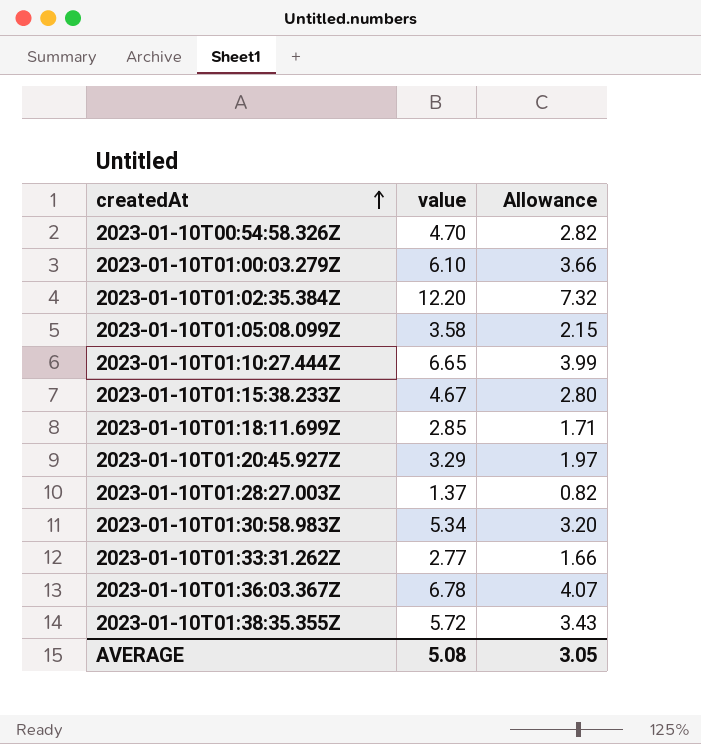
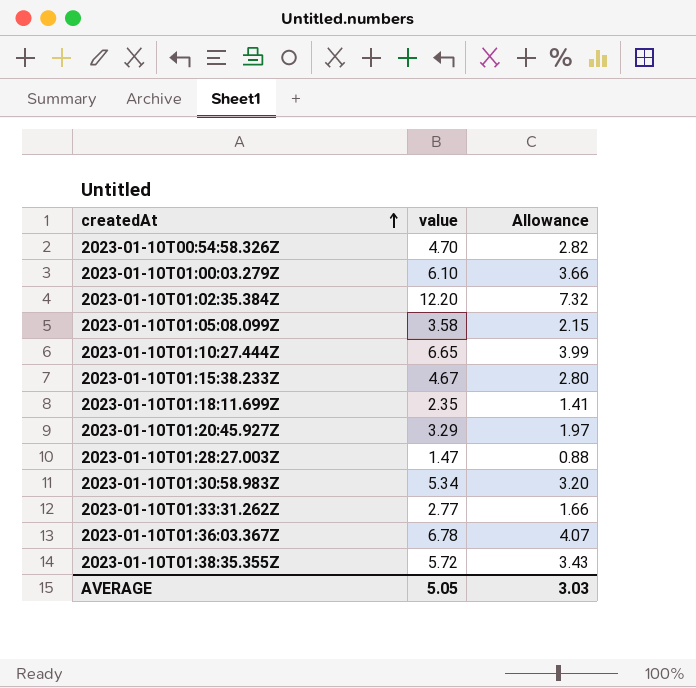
2023-01-10T01:18:11.699Z | value: 2.85 -> 2.35
2023-01-10T01:18:11.699Z | Allowance: 1.71 -> 1.41
2023-01-10T01:28:27.003Z | value: 1.37 -> 1.47
2023-01-10T01:28:27.003Z | Allowance: 0.82 -> 0.88
AVERAGE | value: 5.08 -> 5.05
AVERAGE | Allowance: 3.05 -> 3.03

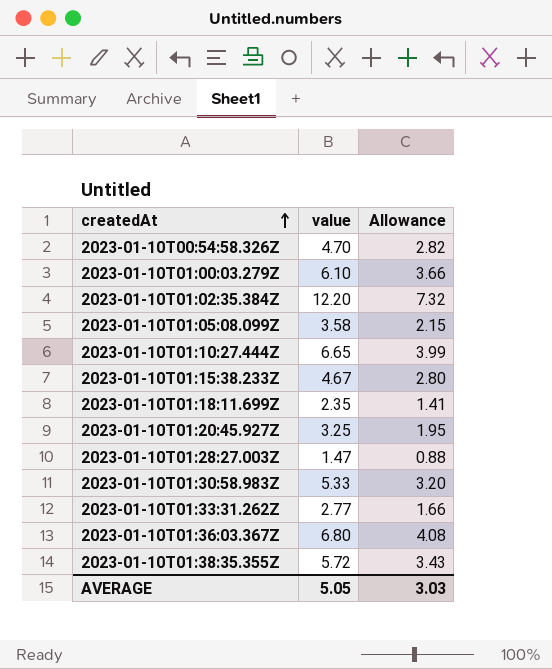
2023-01-10T01:20:45.927Z | value: 3.29 -> 3.25
2023-01-10T01:20:45.927Z | Allowance: 1.97 -> 1.95
2023-01-10T01:30:58.983Z | value: 5.34 -> 5.33
2023-01-10T01:36:03.367Z | value: 6.78 -> 6.80
2023-01-10T01:36:03.367Z | Allowance: 4.07 -> 4.08

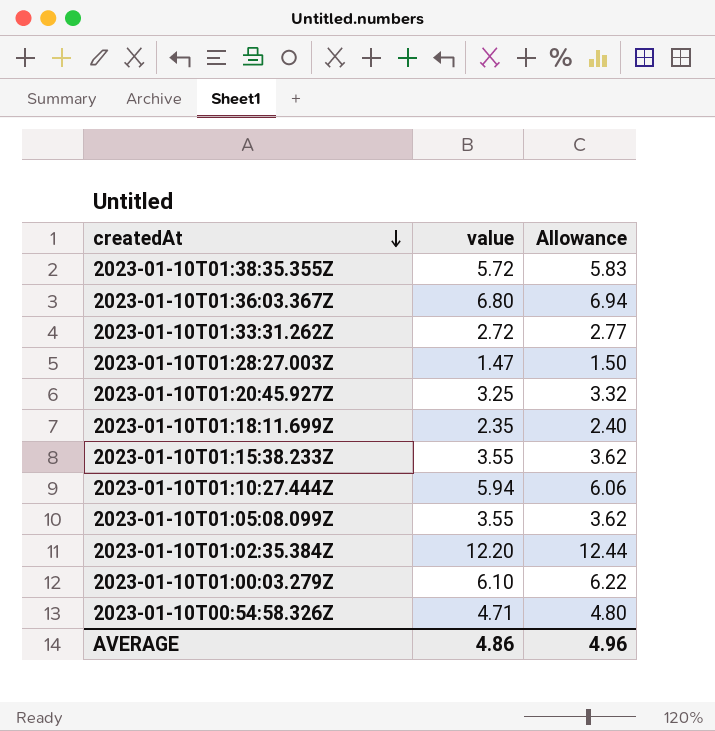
row order: createdAt ascending -> createdAt descending
column Allowance | formula: [value] * 0.6 -> [value] * 1.02
row 2023-01-10T01:30:58.983Z: 5.33 | 3.20 -> none
2023-01-10T01:33:31.262Z | value: 2.77 -> 2.72
2023-01-10T01:15:38.233Z | value: 4.67 -> 3.55
2023-01-10T01:10:27.444Z | value: 6.65 -> 5.94
2023-01-10T01:05:08.099Z | value: 3.58 -> 3.55
2023-01-10T00:54:58.326Z | value: 4.70 -> 4.71
AVERAGE | value: 5.05 -> 4.86
AVERAGE | Allowance: 3.03 -> 4.96

